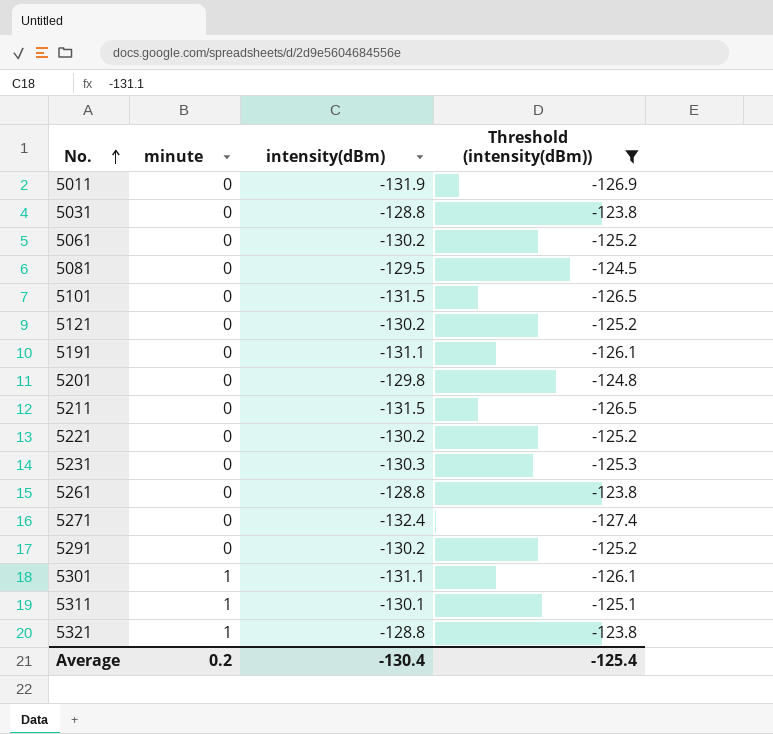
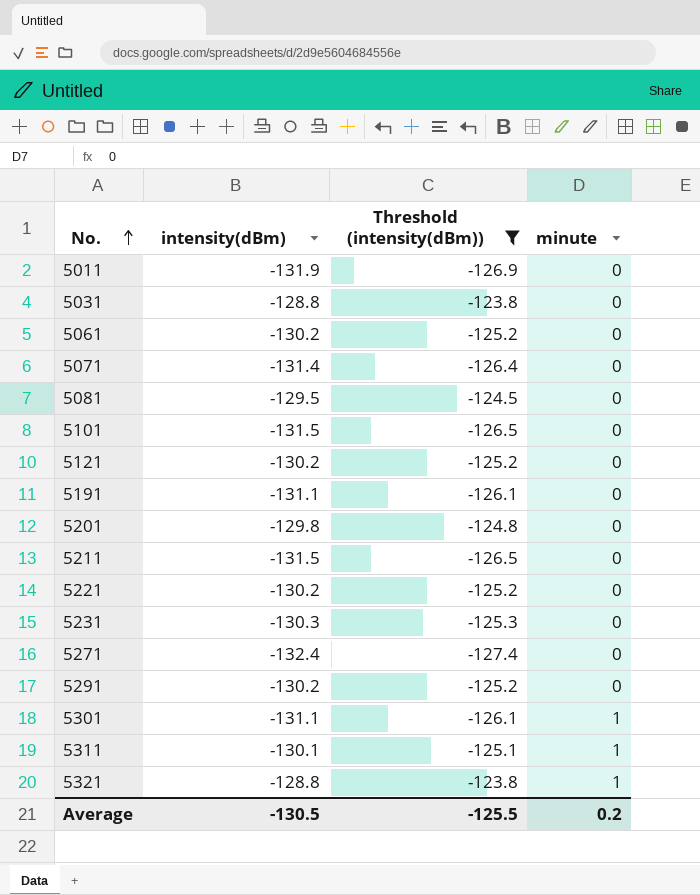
column minute | position: 2 -> 4
row 5261: 0 | -128.8 | -123.8 -> none
row 5071: none -> -131.4 | -126.4 | 0
Average | intensity(dBm): -130.4 -> -130.5
Average | Threshold (intensity(dBm)): -125.4 -> -125.5

